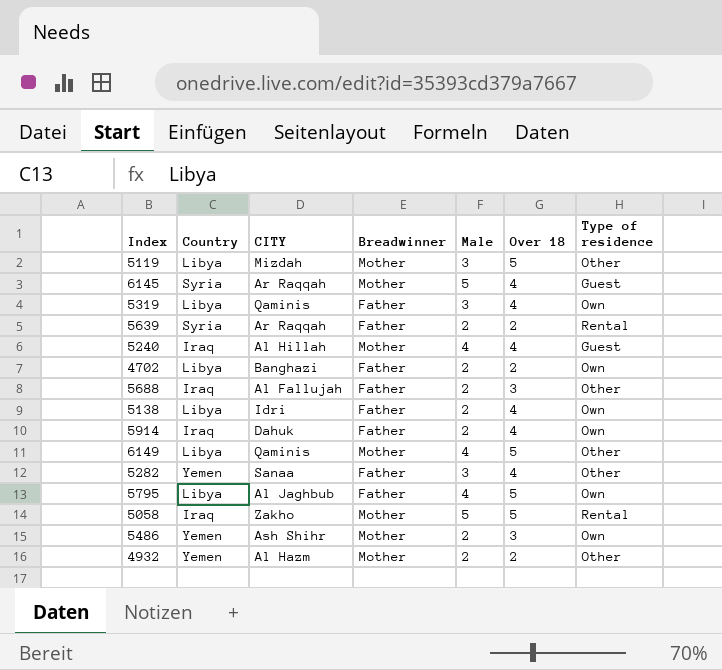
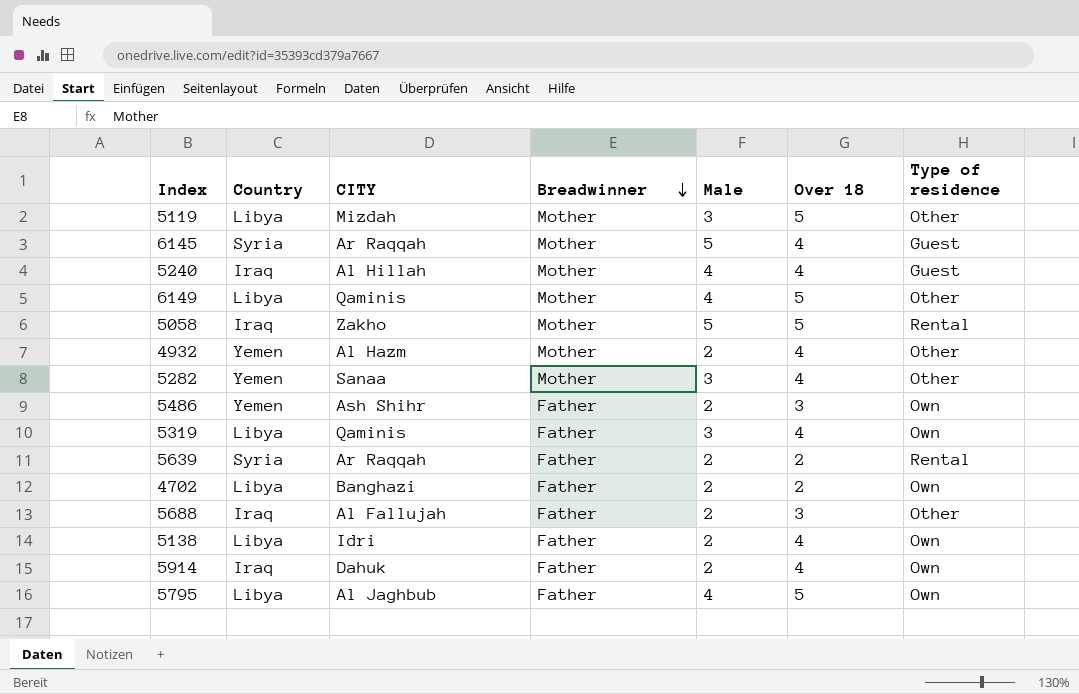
row order: none -> Breadwinner descending
4932 | Over 18: 2 -> 4
5282 | Breadwinner: Father -> Mother
5486 | Breadwinner: Mother -> Father

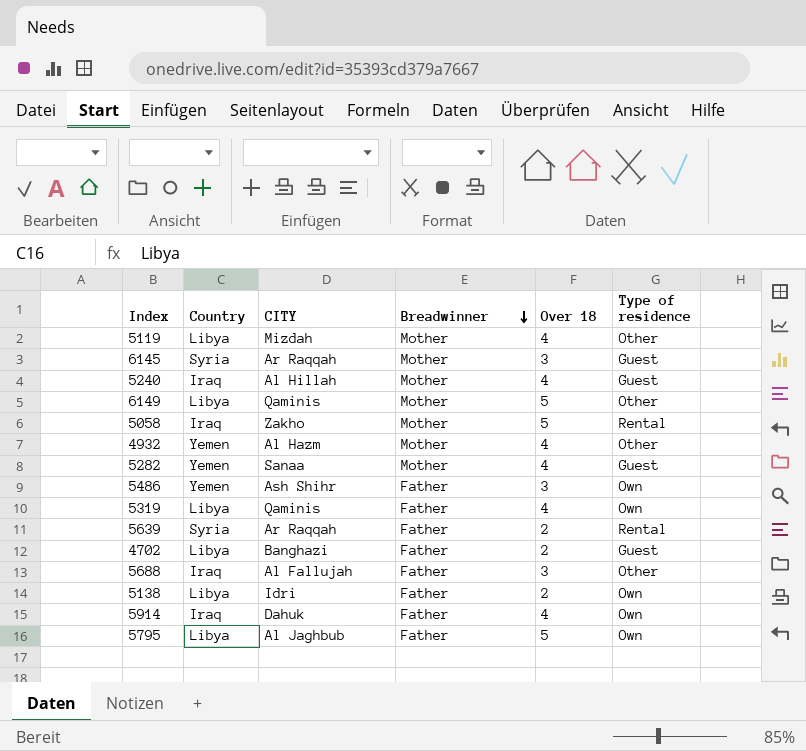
column Male | position: 5 -> none
5119 | Over 18: 5 -> 4
6145 | Over 18: 4 -> 3
5282 | Type of residence: Other -> Guest
4702 | Type of residence: Own -> Guest
5138 | Over 18: 4 -> 2

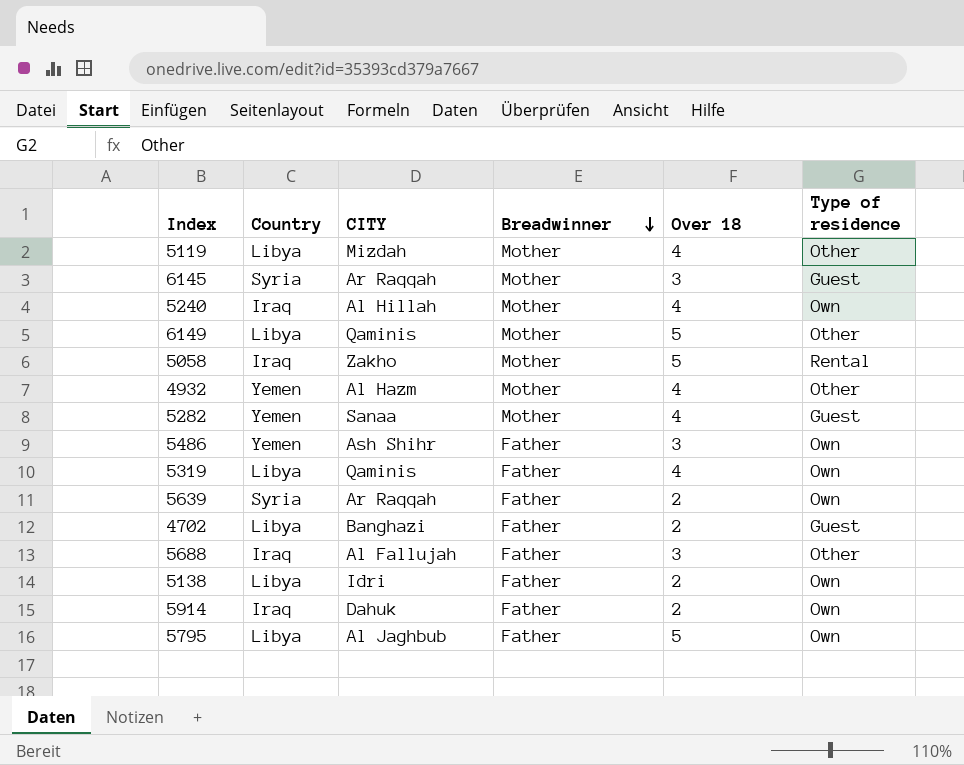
5240 | Type of residence: Guest -> Own
5639 | Type of residence: Rental -> Own
5914 | Over 18: 4 -> 2

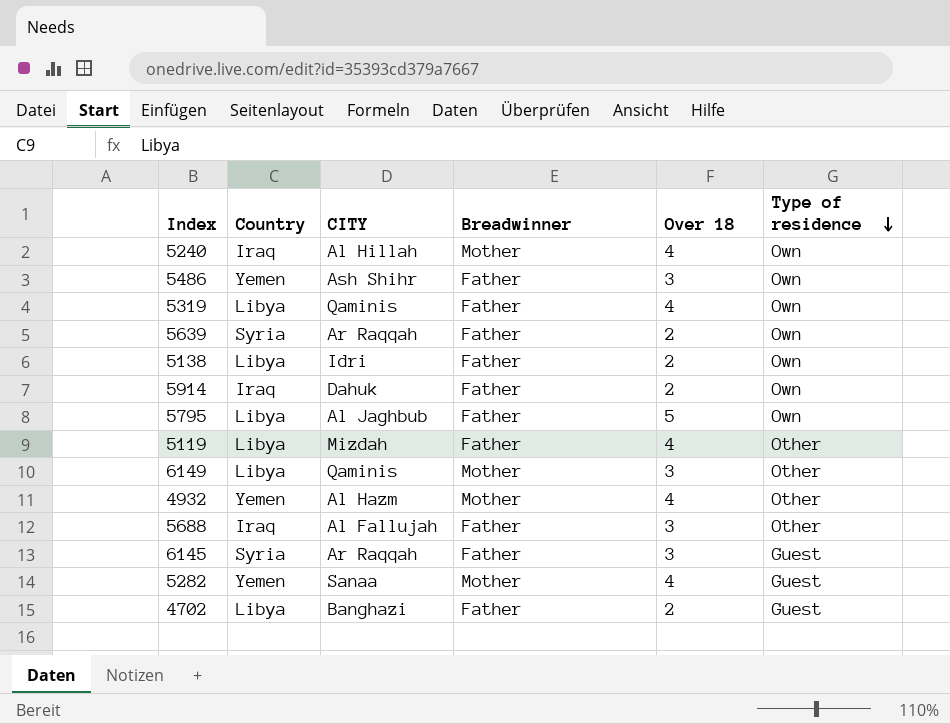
row order: Breadwinner descending -> Type of residence descending
row 5058: Iraq | Zakho | Mother | 5 | Rental -> none
5119 | Breadwinner: Mother -> Father
6149 | Over 18: 5 -> 3
6145 | Breadwinner: Mother -> Father

